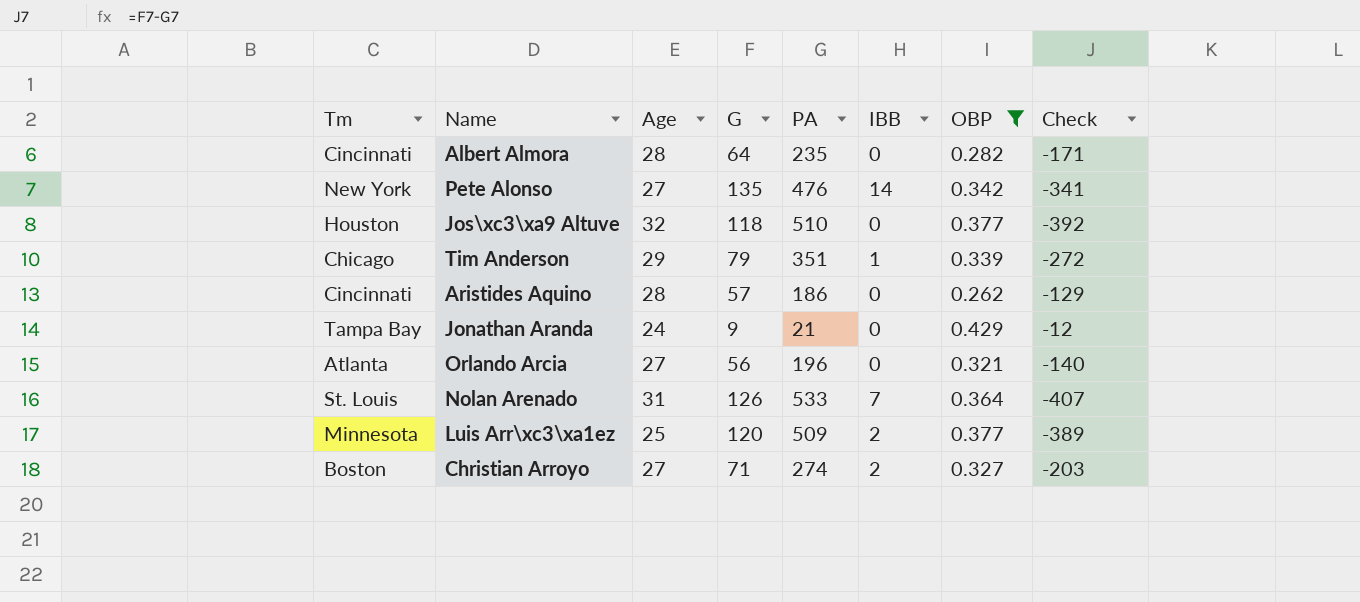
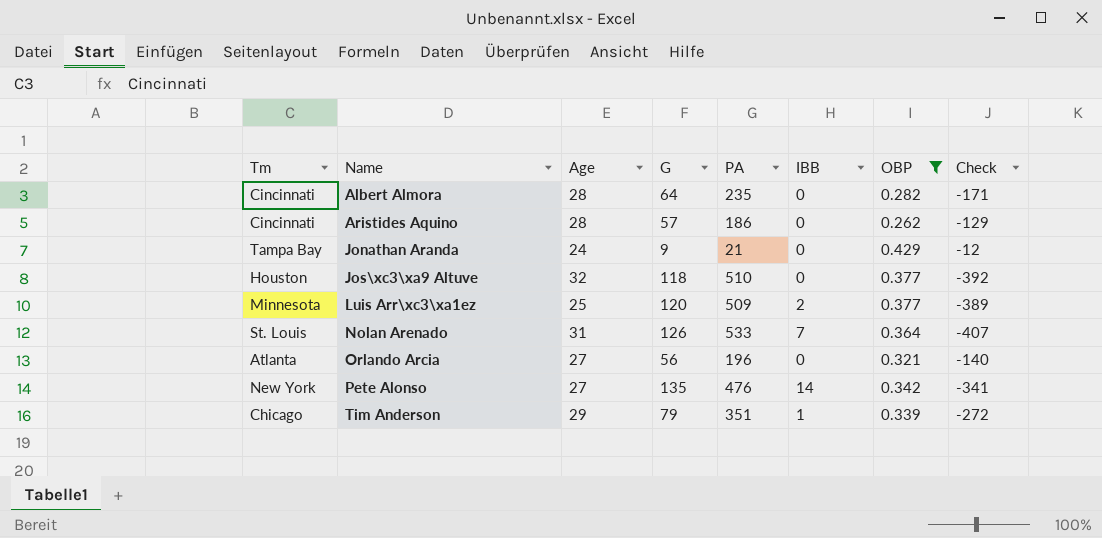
row order: none -> Name ascending
row Christian Arroyo: Boston | 27 | 71 | 274 | 2 | 0.327 | -203 -> none

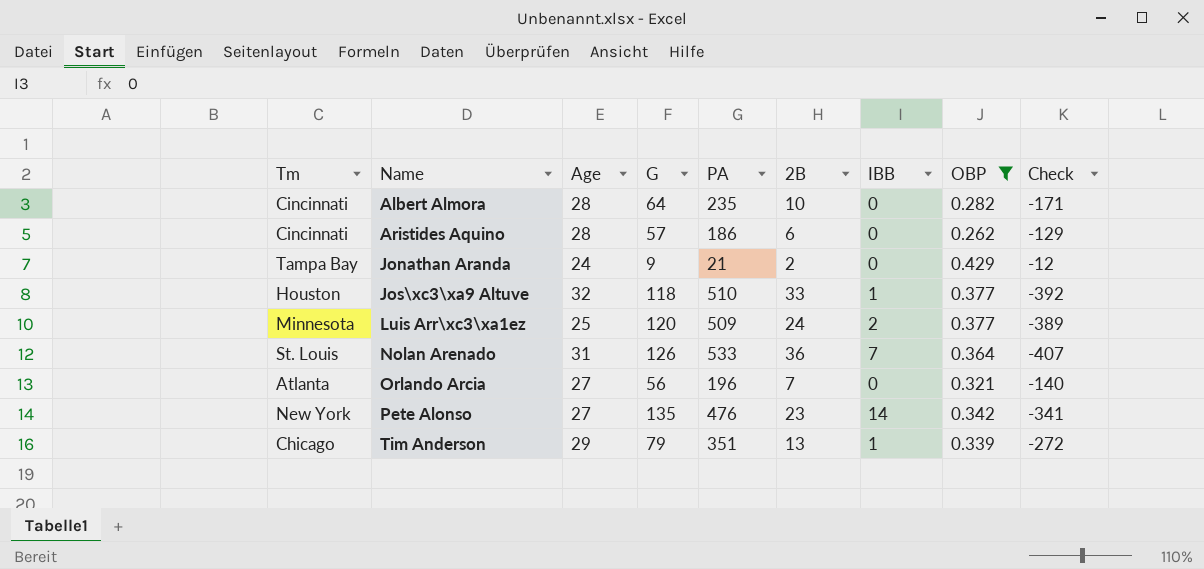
column 2B | position: none -> 6
Jos\xc3\xa9 Altuve | IBB: 0 -> 1

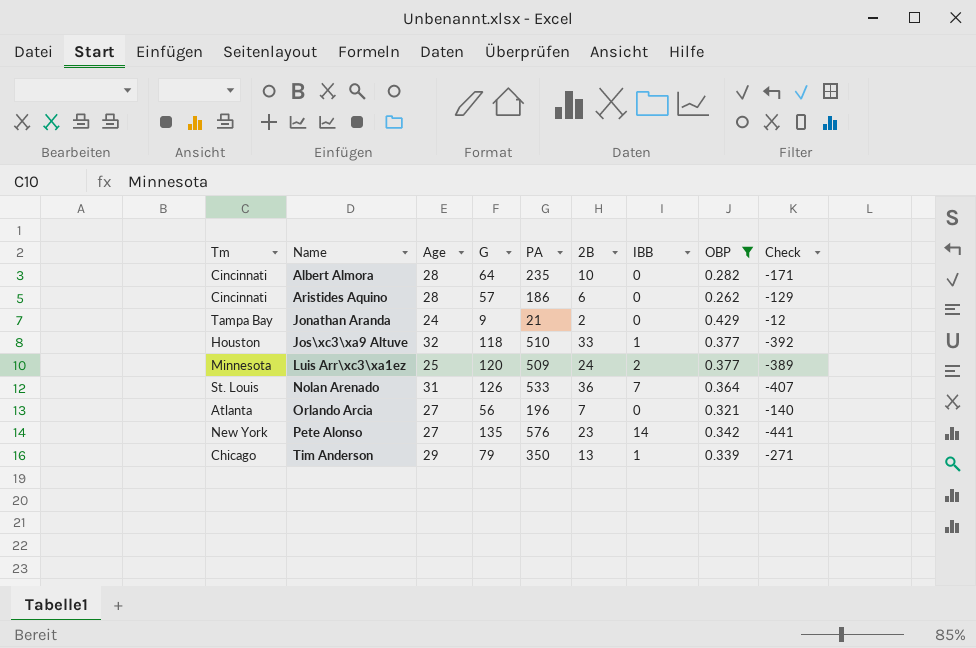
Pete Alonso | PA: 476 -> 576
Pete Alonso | Check: -341 -> -441
Tim Anderson | PA: 351 -> 350
Tim Anderson | Check: -272 -> -271

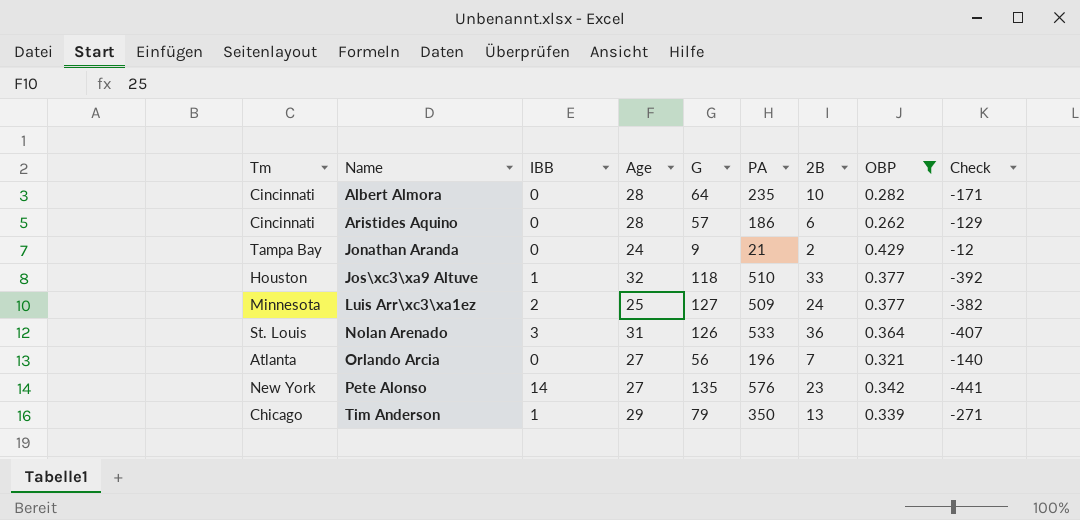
column IBB | position: 7 -> 3
Luis Arr\xc3\xa1ez | G: 120 -> 127
Luis Arr\xc3\xa1ez | Check: -389 -> -382
Nolan Arenado | IBB: 7 -> 3

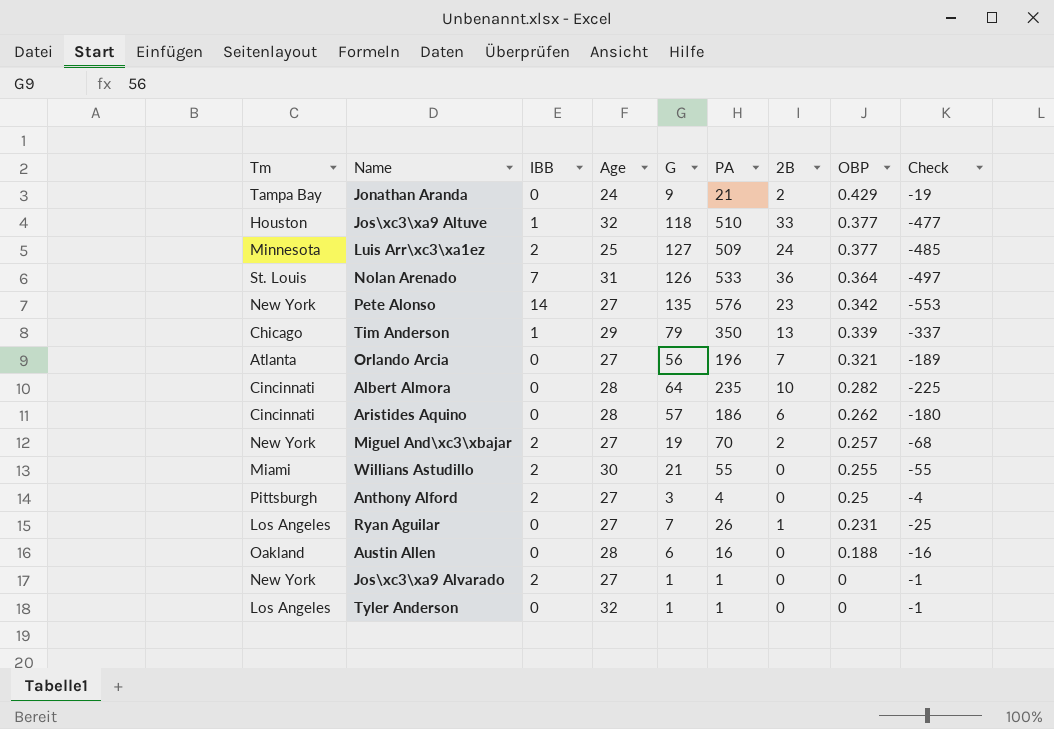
filter: OBP >= 0.262 -> none
row order: Name ascending -> OBP descending
column Check | formula: [G] - [PA] -> [2B] - [PA]
Nolan Arenado | IBB: 3 -> 7

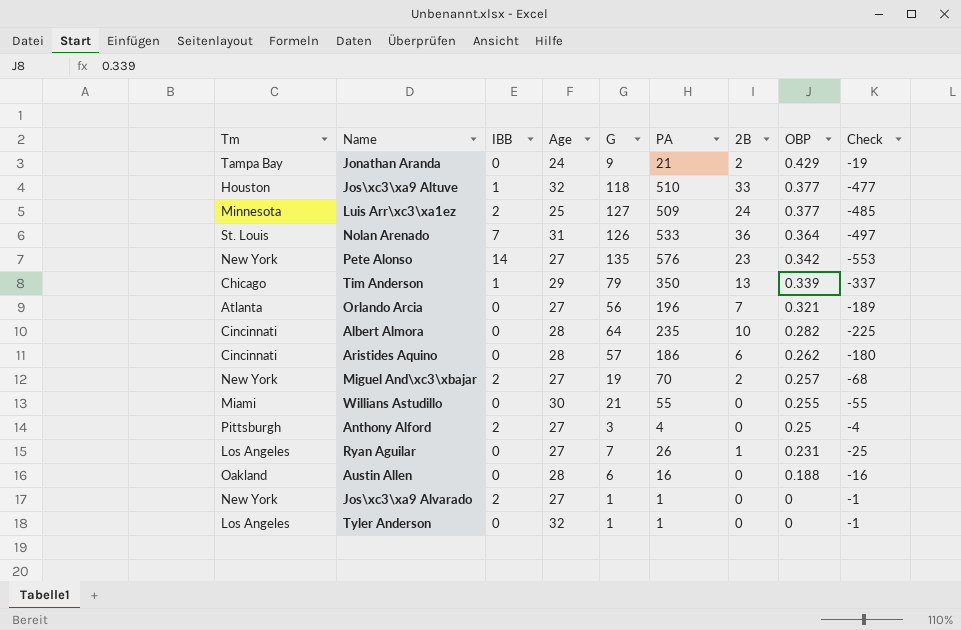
Willians Astudillo | IBB: 2 -> 0

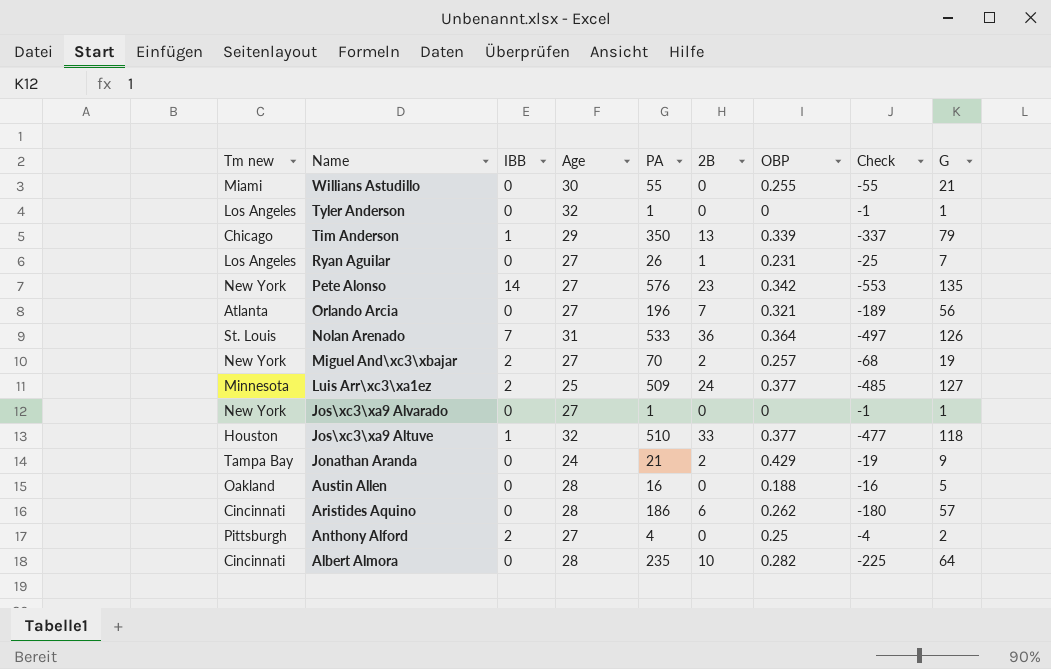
row order: OBP descending -> Name descending
column name: Tm -> Tm new
column G | position: 5 -> 9
Jos\xc3\xa9 Alvarado | IBB: 2 -> 0
Austin Allen | G: 6 -> 5
Anthony Alford | G: 3 -> 2

